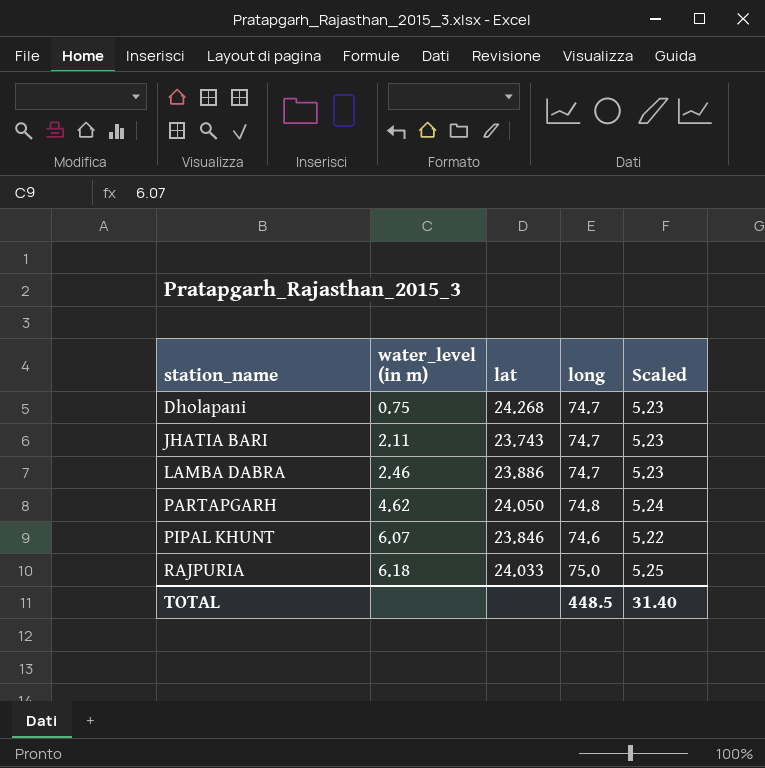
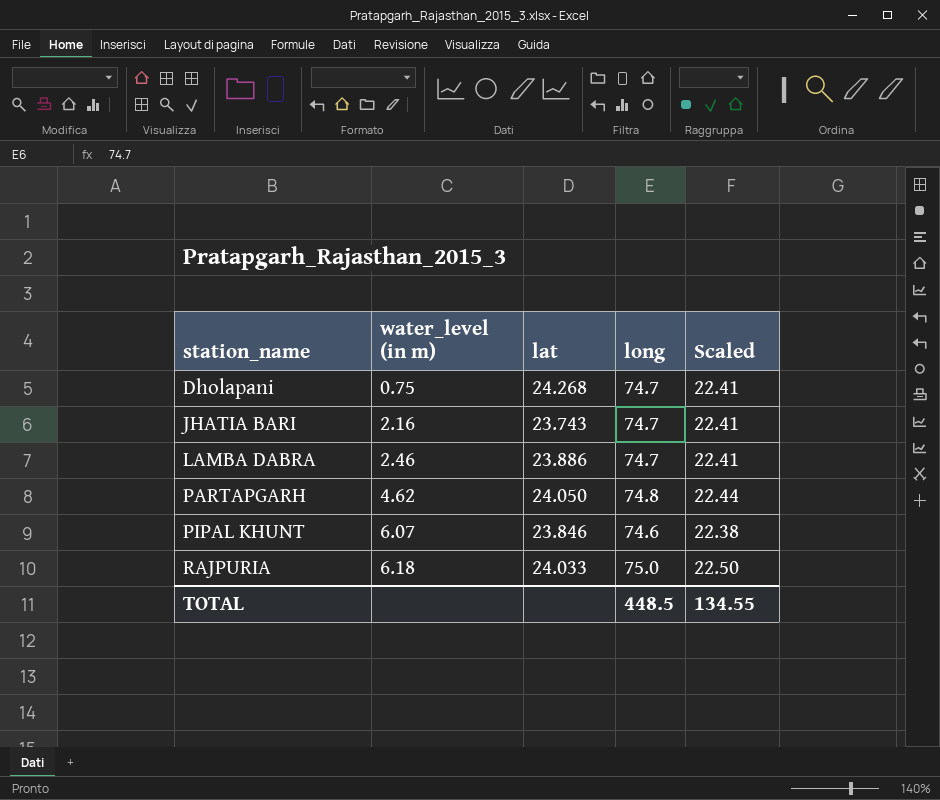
column Scaled | formula: [long] * 0.07 -> [long] * 0.3
JHATIA BARI | water_level (in m): 2.11 -> 2.16
TOTAL | Scaled: 31.40 -> 134.55

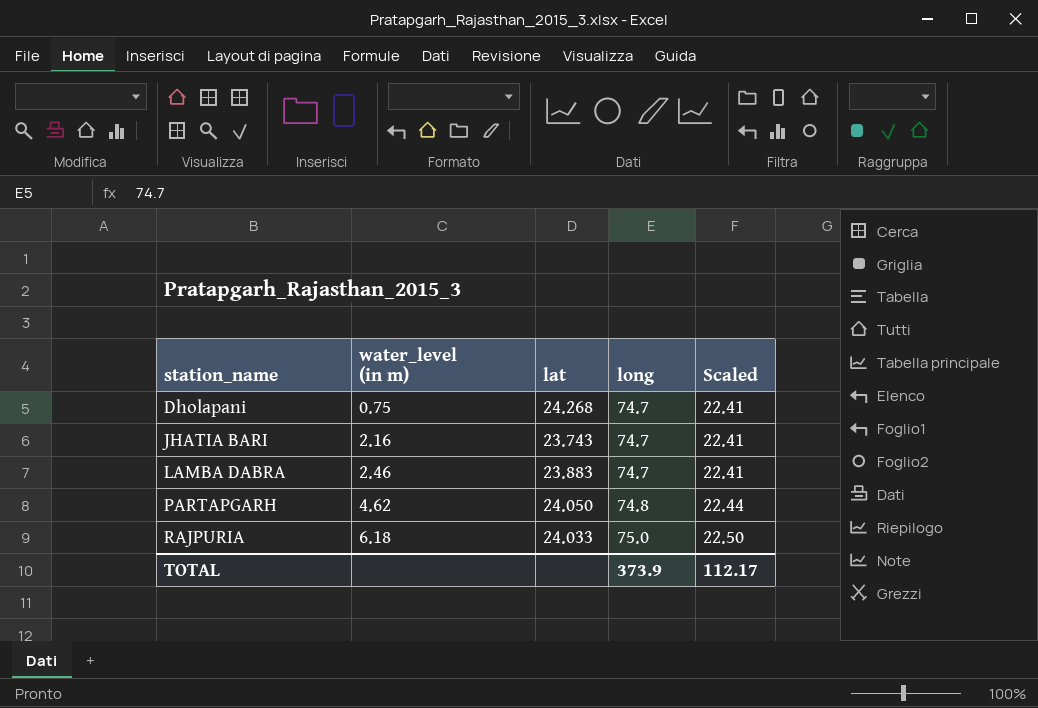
row PIPAL KHUNT: 6.07 | 23.846 | 74.6 | 22.38 -> none
LAMBA DABRA | lat: 23.886 -> 23.883
TOTAL | long: 448.5 -> 373.9
TOTAL | Scaled: 134.55 -> 112.17

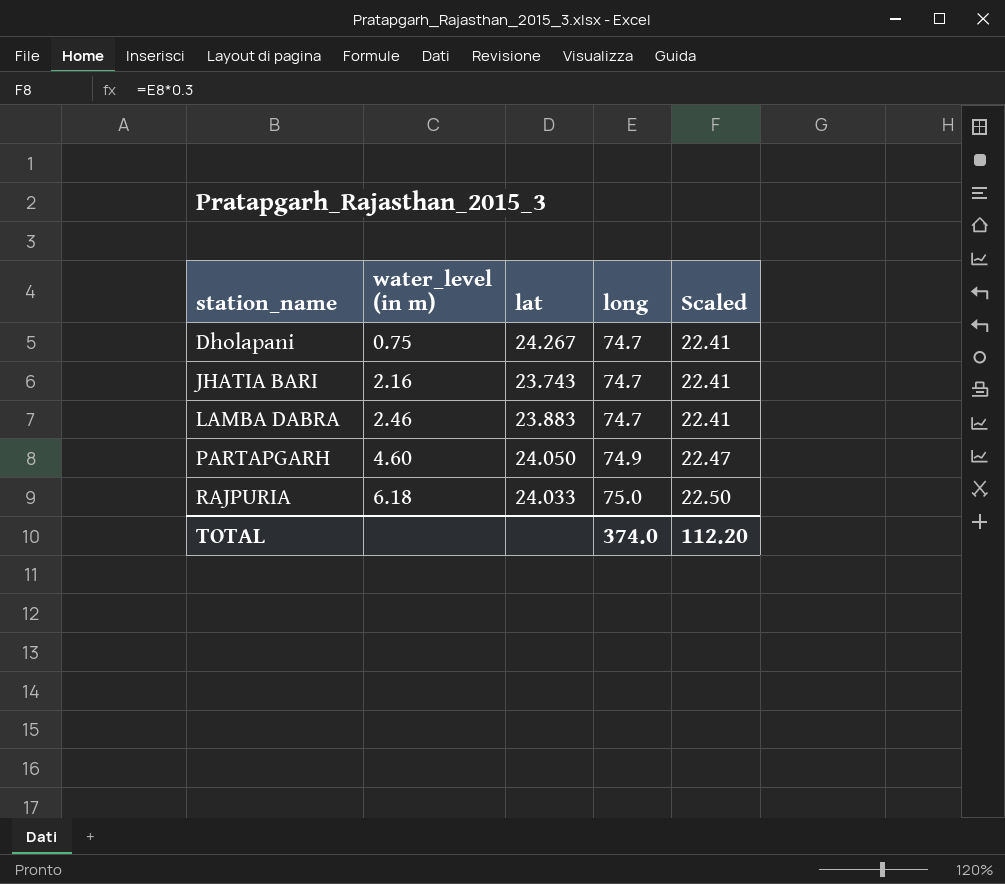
Dholapani | lat: 24.268 -> 24.267
PARTAPGARH | water_level (in m): 4.62 -> 4.60
PARTAPGARH | long: 74.8 -> 74.9
PARTAPGARH | Scaled: 22.44 -> 22.47
TOTAL | long: 373.9 -> 374.0
TOTAL | Scaled: 112.17 -> 112.20

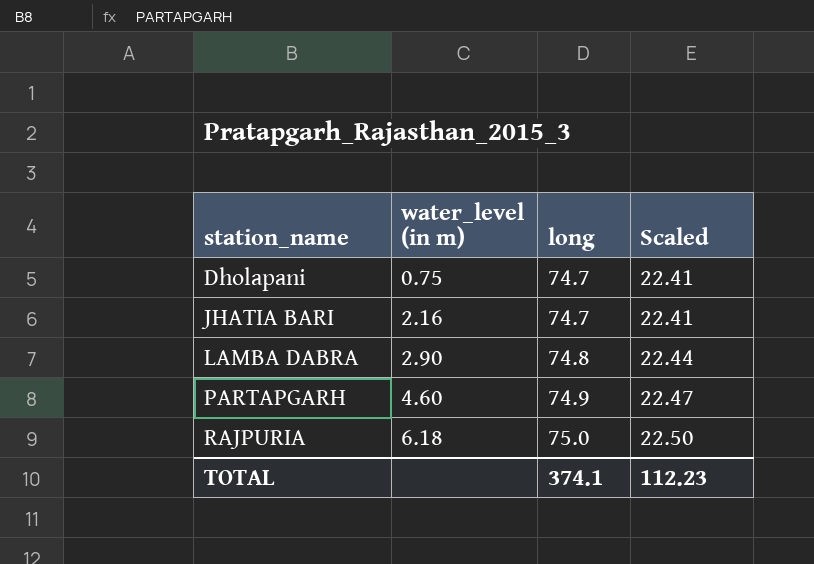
column lat | position: 3 -> none
LAMBA DABRA | water_level (in m): 2.46 -> 2.90
LAMBA DABRA | long: 74.7 -> 74.8
LAMBA DABRA | Scaled: 22.41 -> 22.44
TOTAL | long: 374.0 -> 374.1
TOTAL | Scaled: 112.20 -> 112.23

